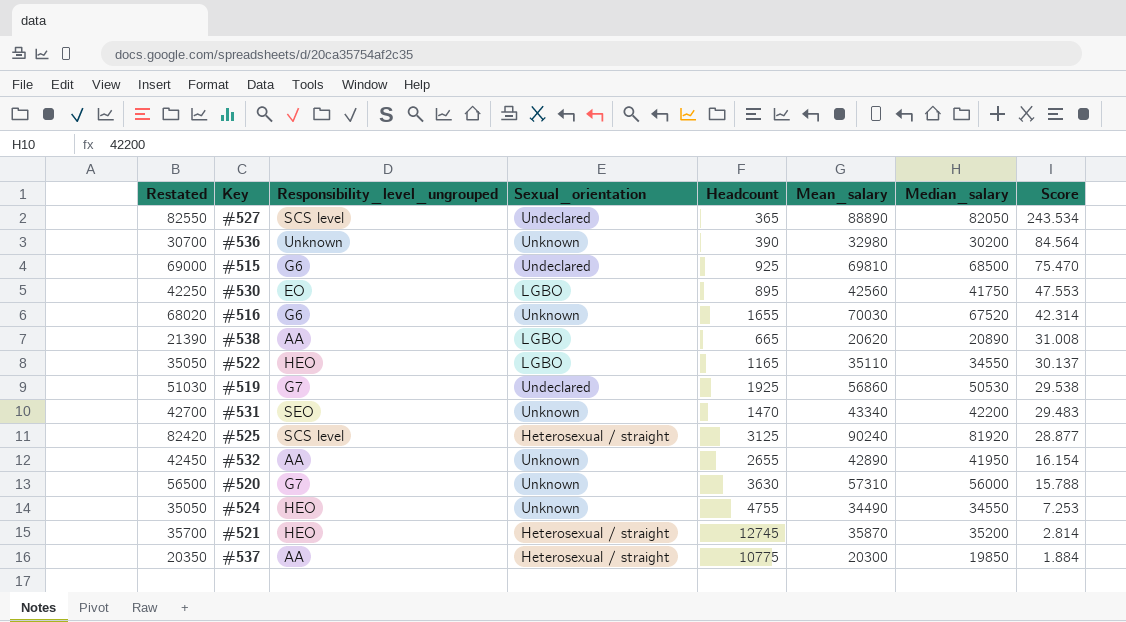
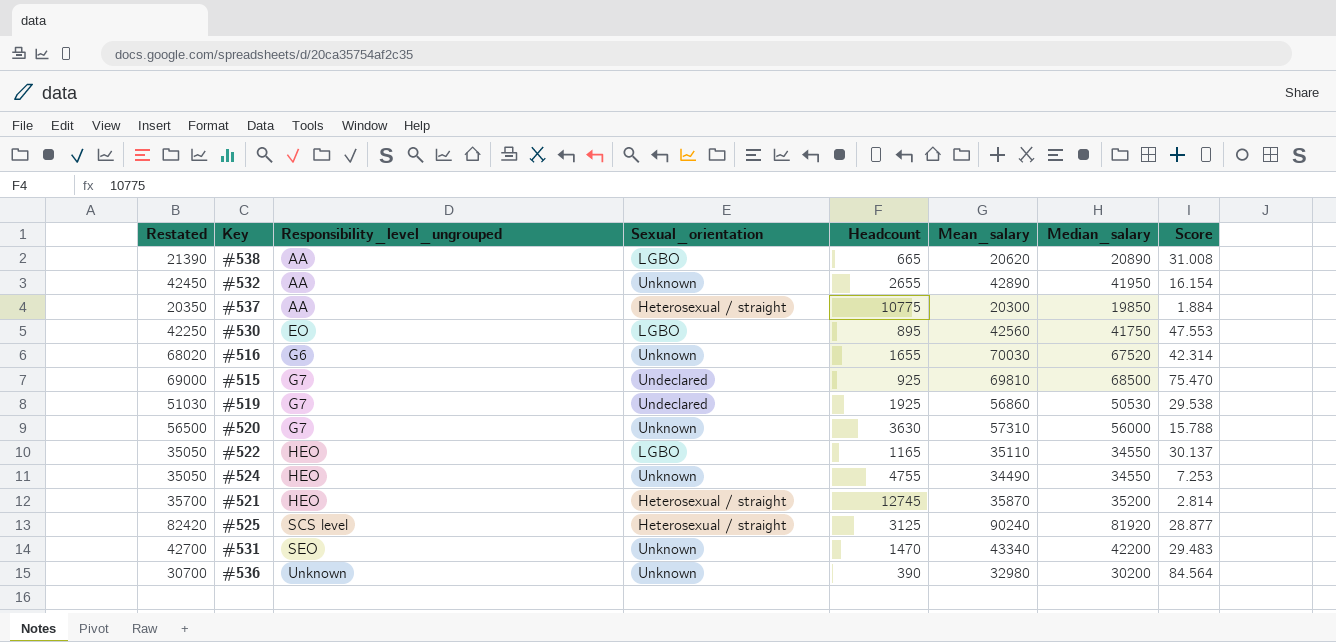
row order: Score descending -> Responsibility_level_ungrouped ascending
row #527: 82550 | SCS level | Undeclared | 365 | 88890 | 82050 | 243.534 -> none
#515 | Responsibility_level_ungrouped: G6 -> G7

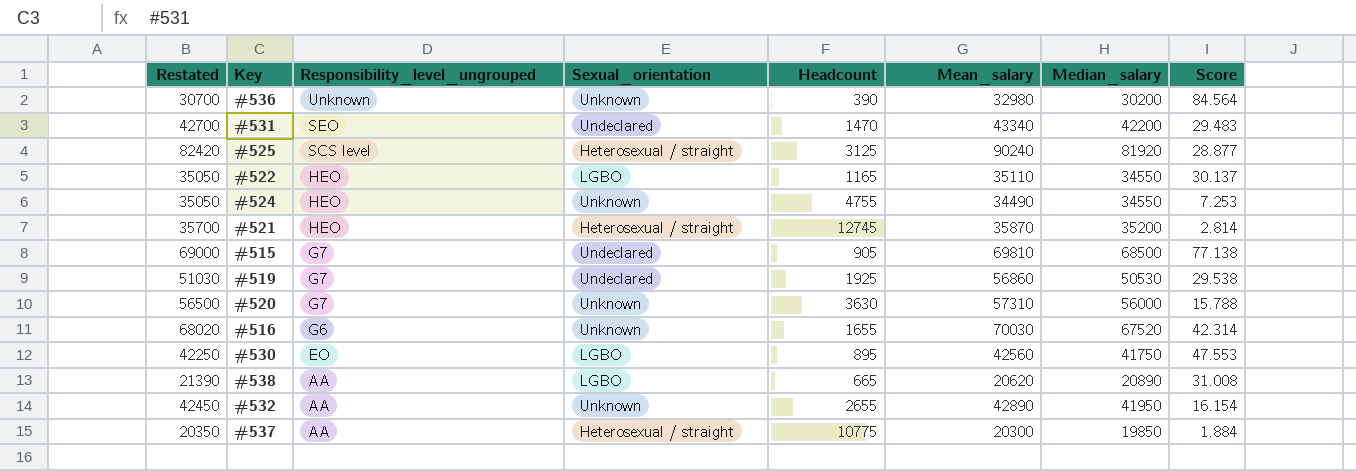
row order: Responsibility_level_ungrouped ascending -> Responsibility_level_ungrouped descending
#531 | Sexual_orientation: Unknown -> Undeclared
#515 | Headcount: 925 -> 905
#515 | Score: 75.470 -> 77.138

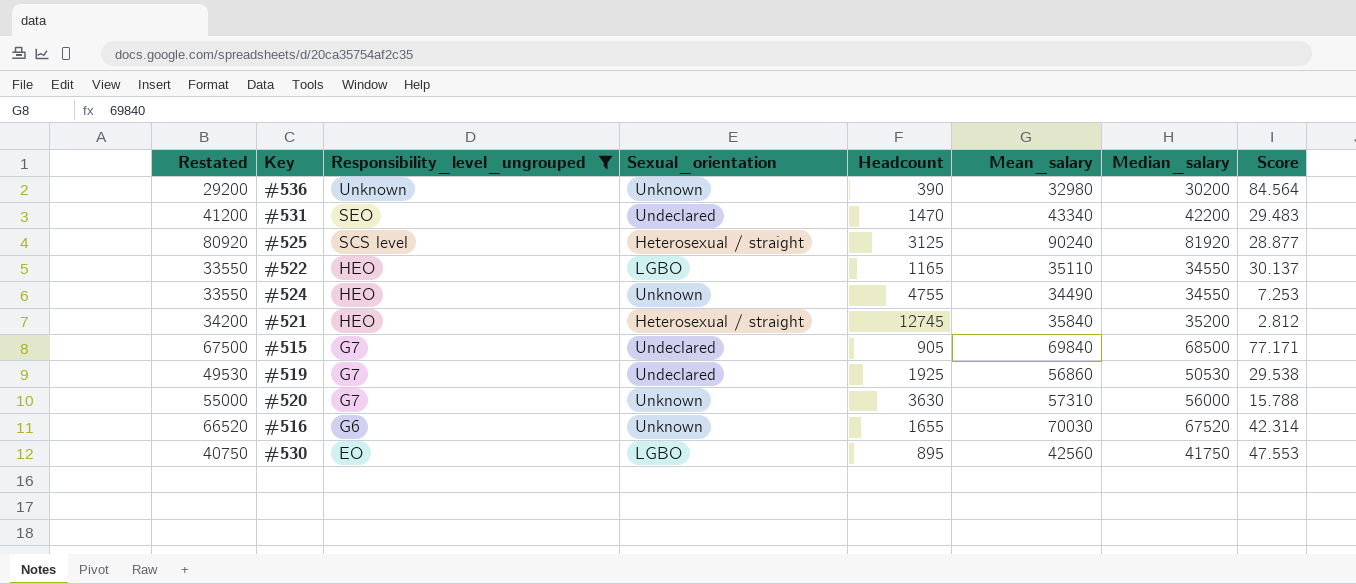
filter: none -> Responsibility_level_ungrouped != AA
column Restated | formula: [Median_salary] + 500 -> [Median_salary] - 1000
#521 | Mean_salary: 35870 -> 35840
#521 | Score: 2.814 -> 2.812
#515 | Mean_salary: 69810 -> 69840
#515 | Score: 77.138 -> 77.171

